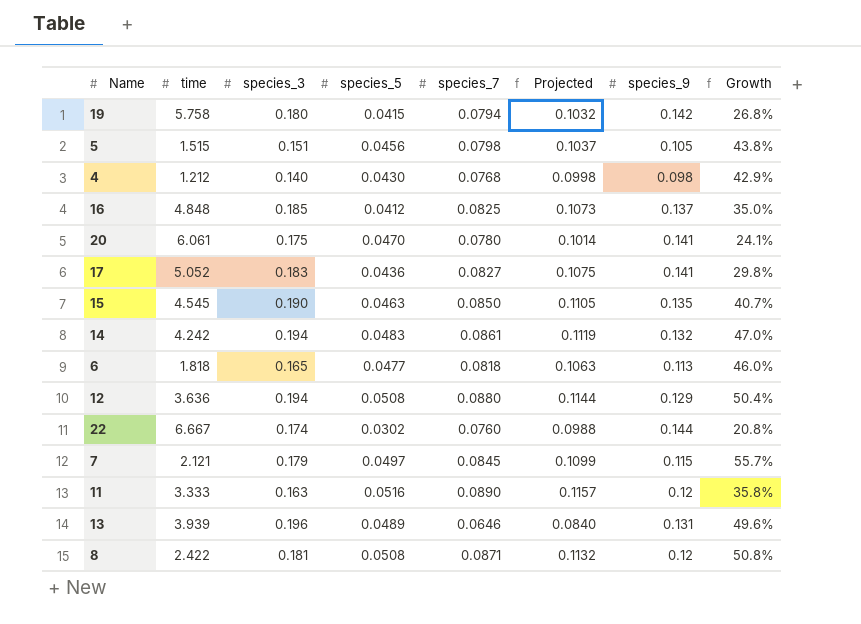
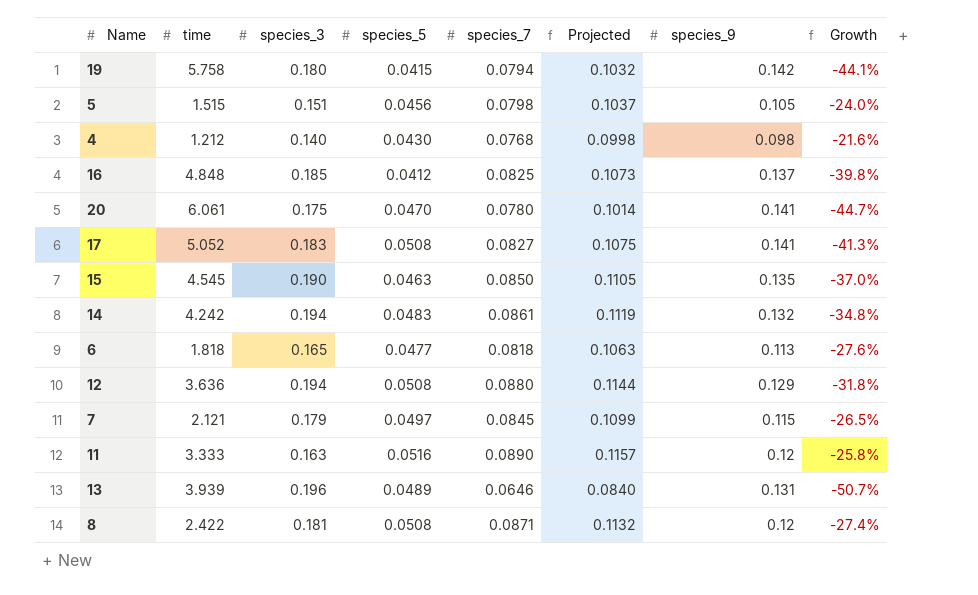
column Growth | formula: ([species_3] - [species_9]) / [species_9] -> ([species_7] - [species_9]) / [species_9]
row 22: 6.667 | 0.174 | 0.0302 | 0.0760 | 0.0988 | 0.144 | 20.8% -> none
17 | species_5: 0.0436 -> 0.0508

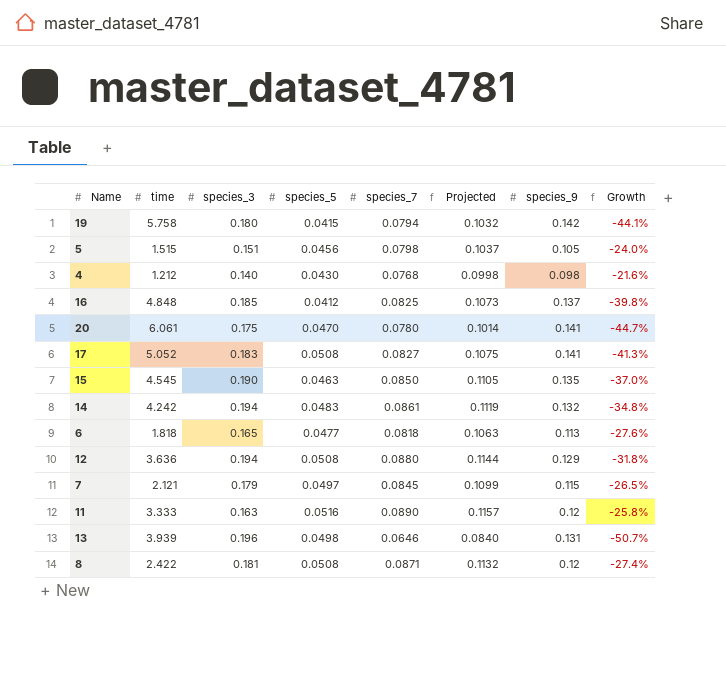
13 | species_5: 0.0489 -> 0.0498

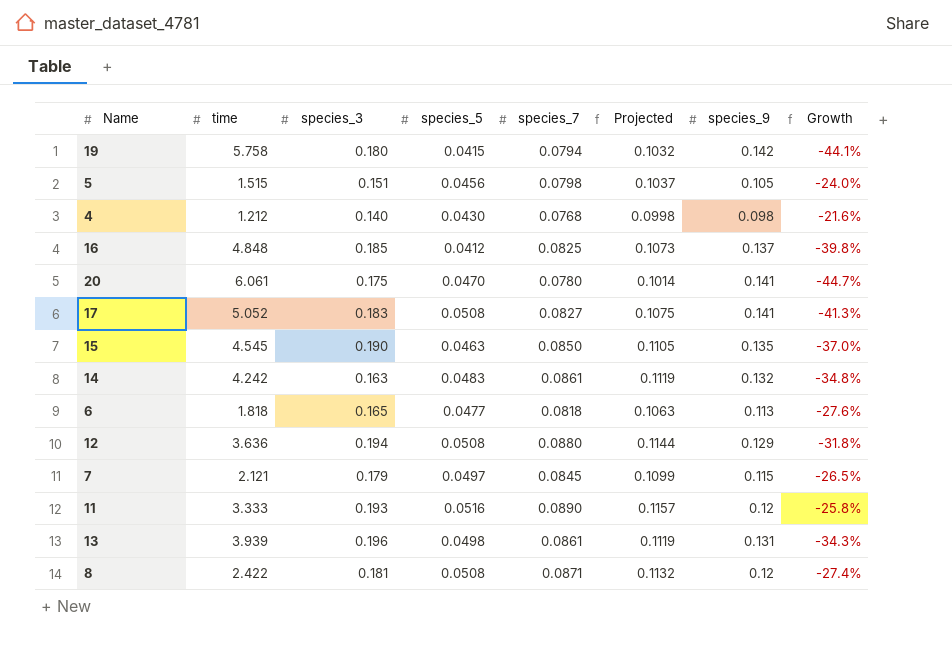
14 | species_3: 0.194 -> 0.163
11 | species_3: 0.163 -> 0.193
13 | species_7: 0.0646 -> 0.0861
13 | Projected: 0.0840 -> 0.1119
13 | Growth: -50.7% -> -34.3%

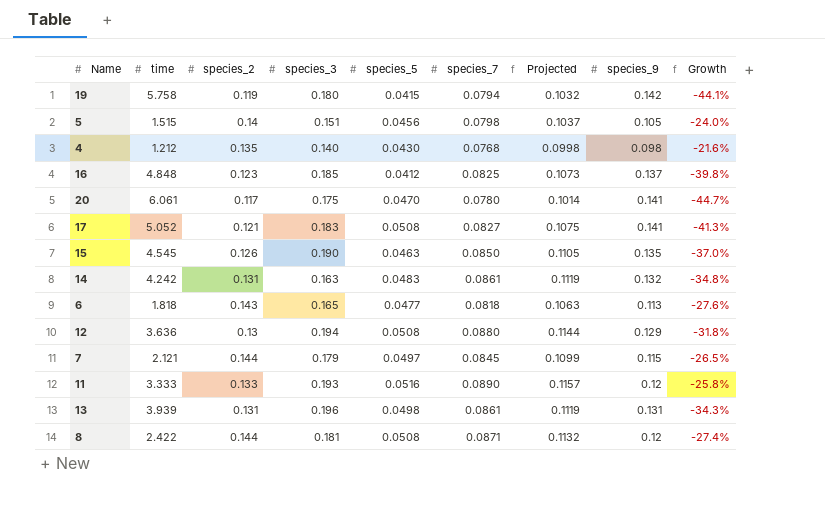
column species_2 | position: none -> 3

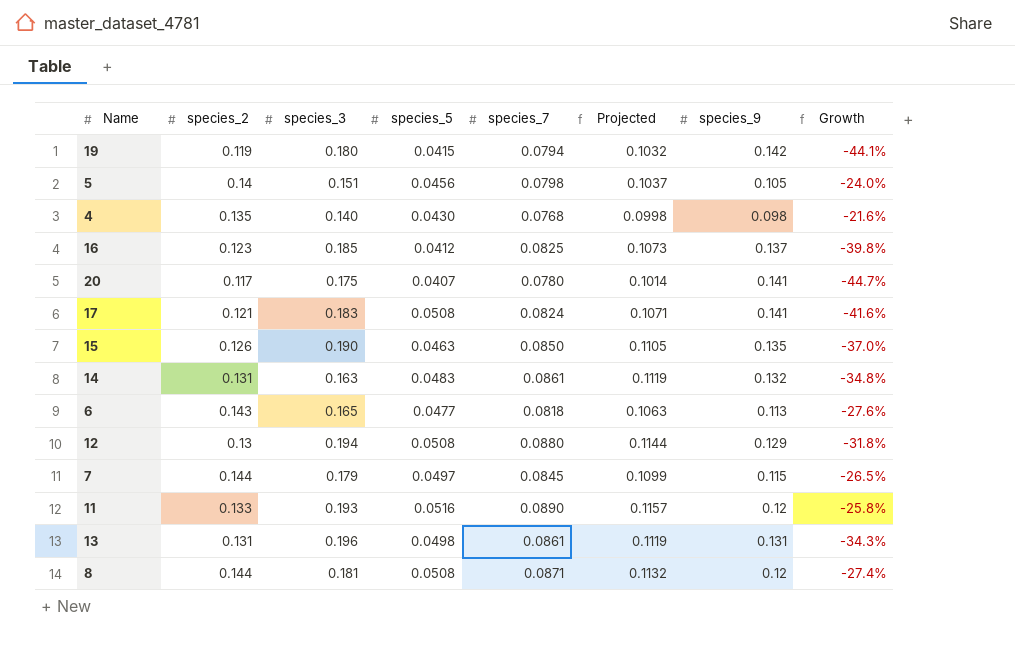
column time | position: 2 -> none
20 | species_5: 0.0470 -> 0.0407
17 | species_7: 0.0827 -> 0.0824
17 | Projected: 0.1075 -> 0.1071
17 | Growth: -41.3% -> -41.6%

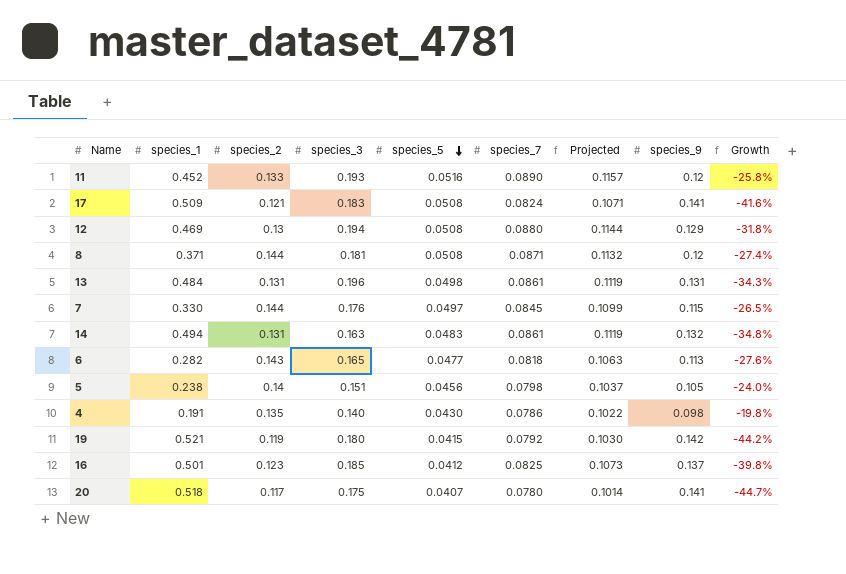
row order: none -> species_5 descending
column species_1 | position: none -> 2
row 15: 0.126 | 0.190 | 0.0463 | 0.0850 | 0.1105 | 0.135 | -37.0% -> none
7 | species_3: 0.179 -> 0.176
4 | species_7: 0.0768 -> 0.0786
4 | Projected: 0.0998 -> 0.1022
4 | Growth: -21.6% -> -19.8%
19 | species_7: 0.0794 -> 0.0792
19 | Projected: 0.1032 -> 0.1030
19 | Growth: -44.1% -> -44.2%

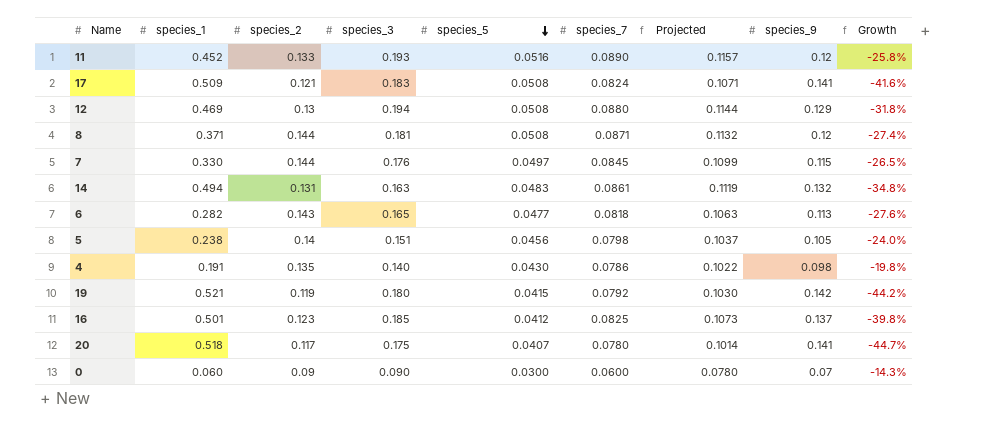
row 13: 0.484 | 0.131 | 0.196 | 0.0498 | 0.0861 | 0.1119 | 0.131 | -34.3% -> none
row 0: none -> 0.060 | 0.09 | 0.090 | 0.0300 | 0.0600 | 0.0780 | 0.07 | -14.3%

